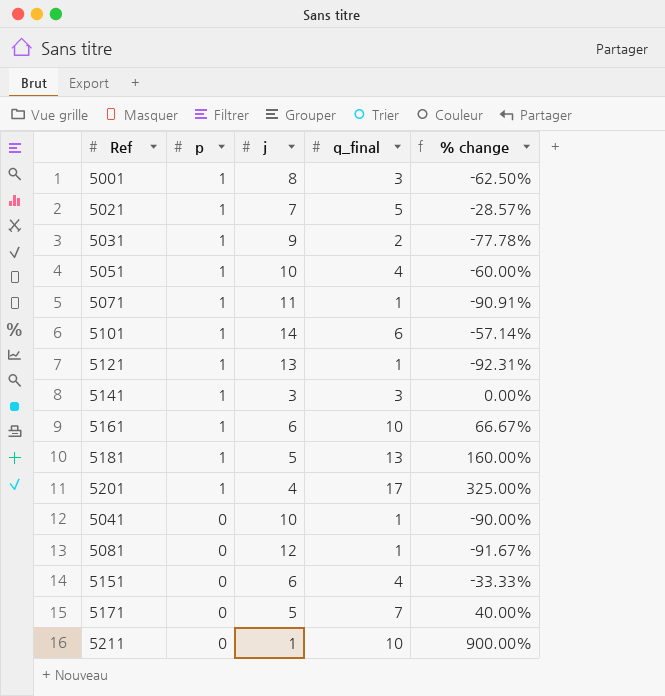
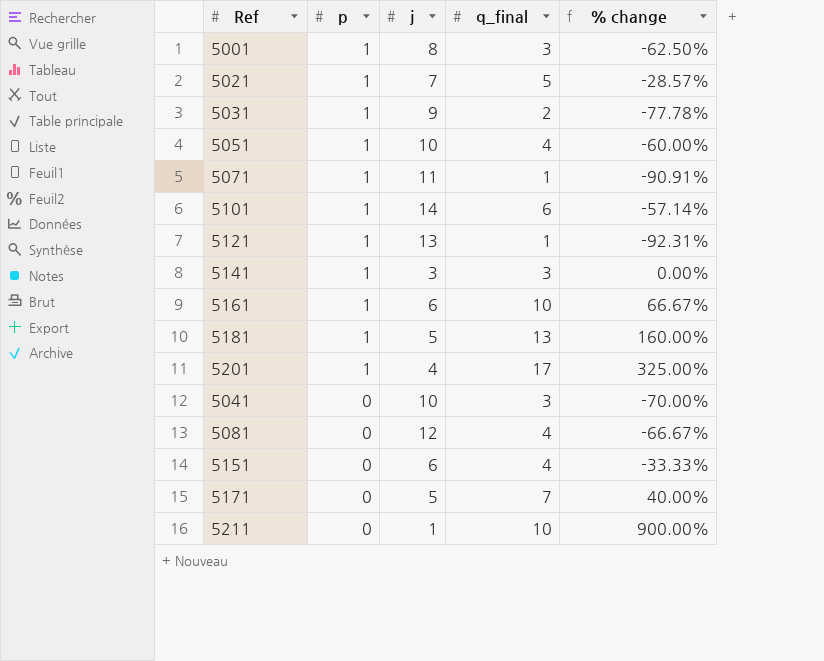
5041 | q_final: 1 -> 3
5041 | % change: -90.00% -> -70.00%
5081 | q_final: 1 -> 4
5081 | % change: -91.67% -> -66.67%

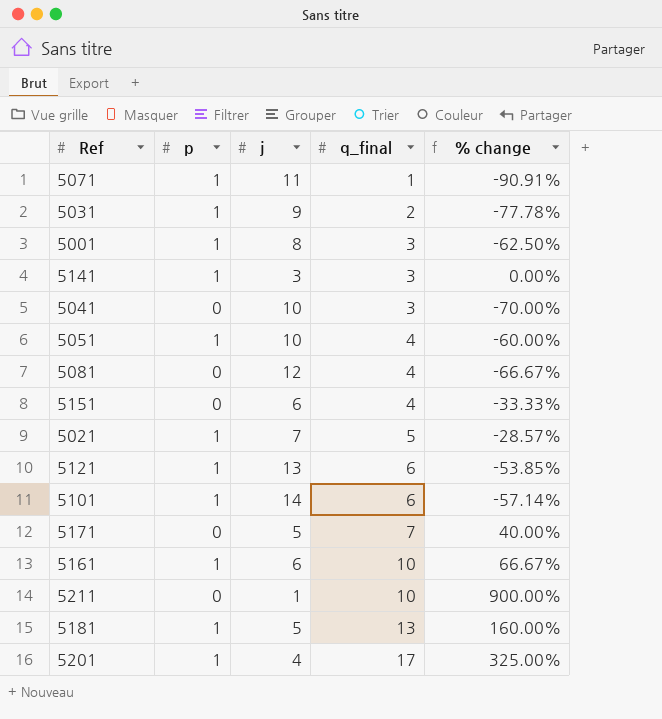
row order: p descending -> q_final ascending
5121 | q_final: 1 -> 6
5121 | % change: -92.31% -> -53.85%

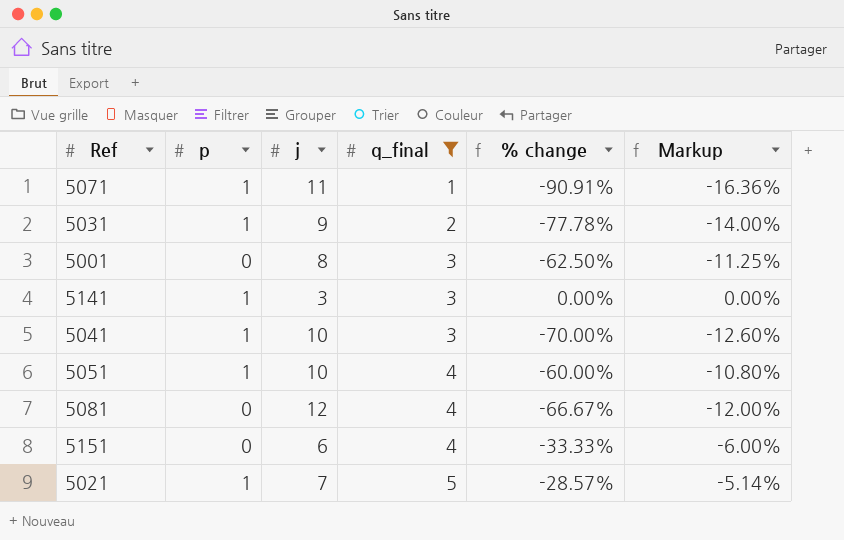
filter: none -> q_final <= 5
column Markup | formula: none -> [% change] * 0.18
5001 | p: 1 -> 0
5041 | p: 0 -> 1

